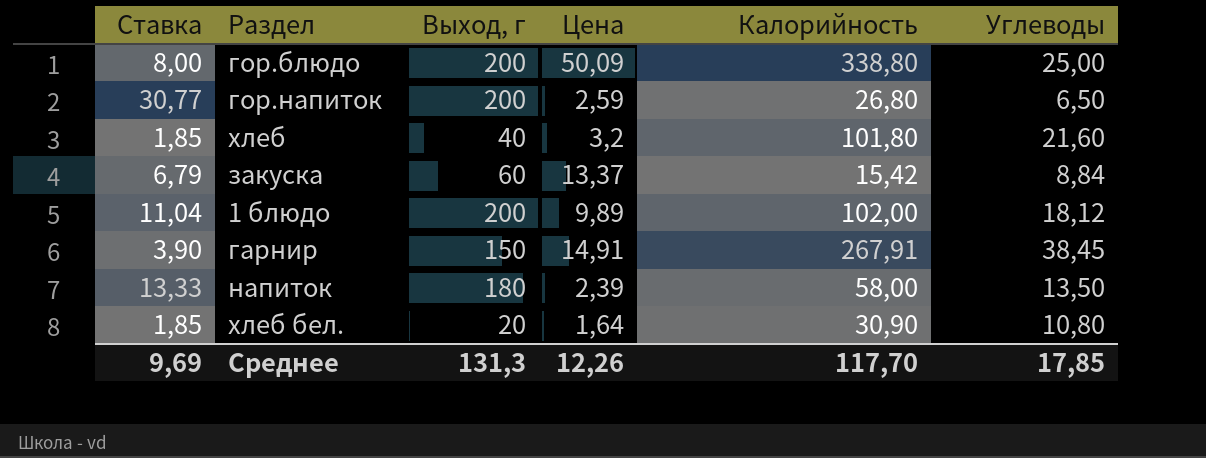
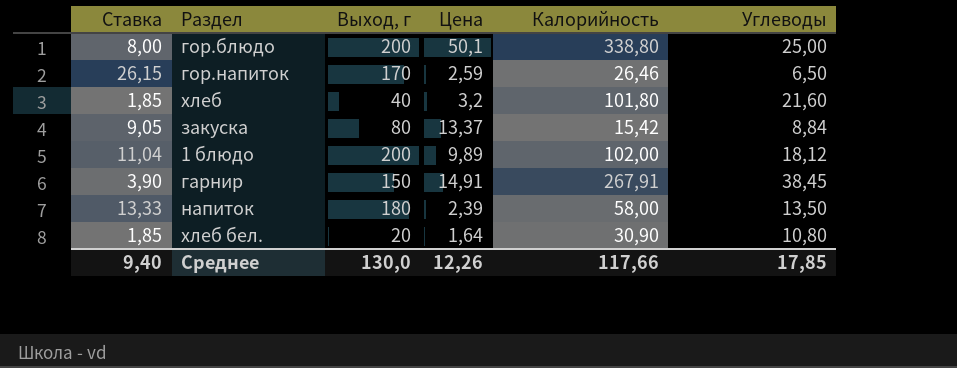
гор.блюдо | Цена: 50,09 -> 50,1
гор.напиток | Ставка: 30,77 -> 26,15
гор.напиток | Выход, г: 200 -> 170
гор.напиток | Калорийность: 26,80 -> 26,46
закуска | Ставка: 6,79 -> 9,05
закуска | Выход, г: 60 -> 80
Среднее | Ставка: 9,69 -> 9,40
Среднее | Выход, г: 131,3 -> 130,0
Среднее | Калорийность: 117,70 -> 117,66

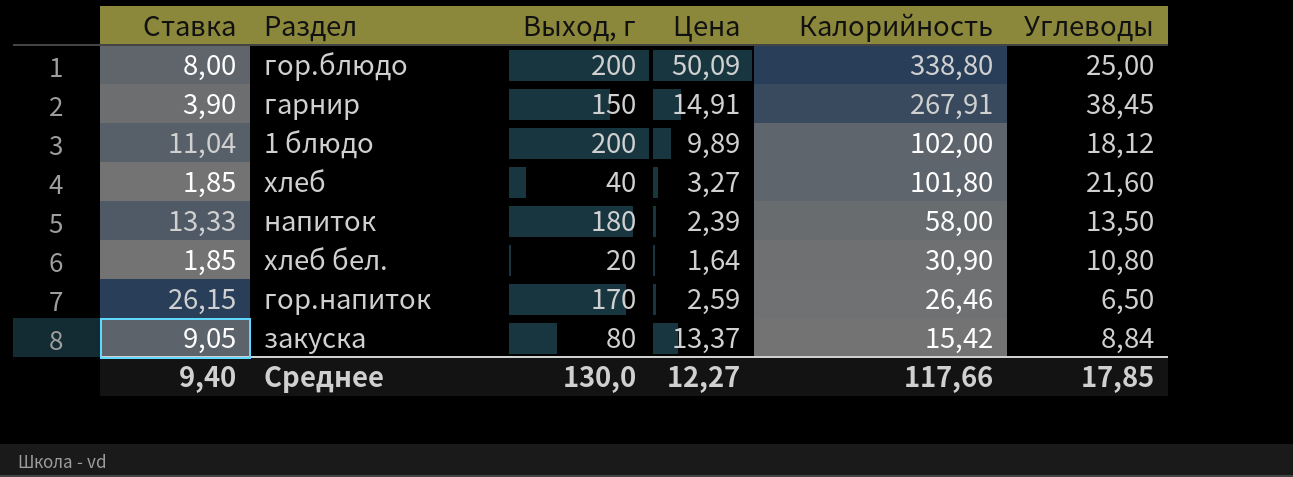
row order: none -> Калорийность descending
гор.блюдо | Цена: 50,1 -> 50,09
хлеб | Цена: 3,2 -> 3,27
Среднее | Цена: 12,26 -> 12,27

